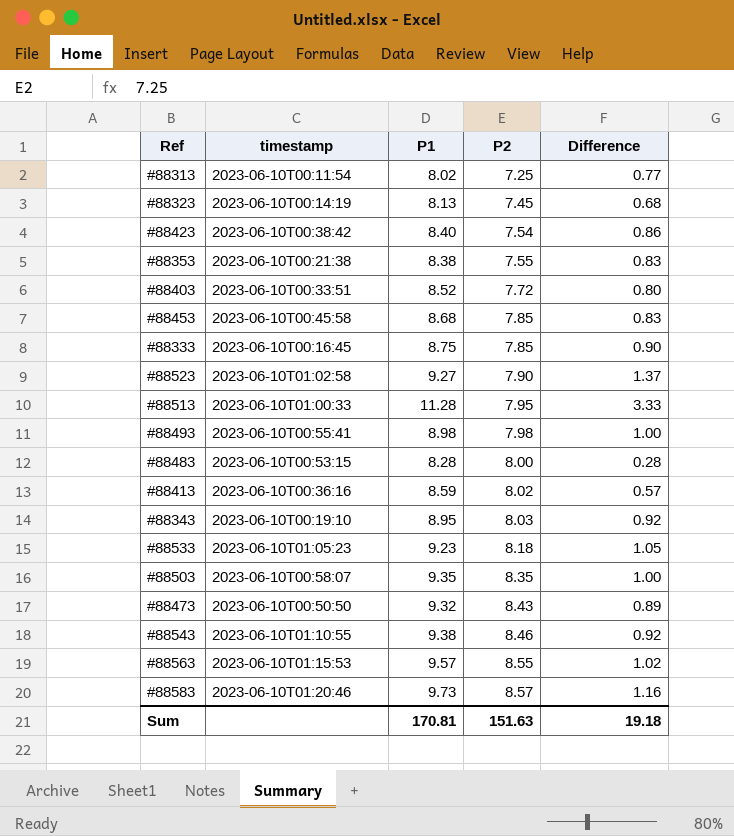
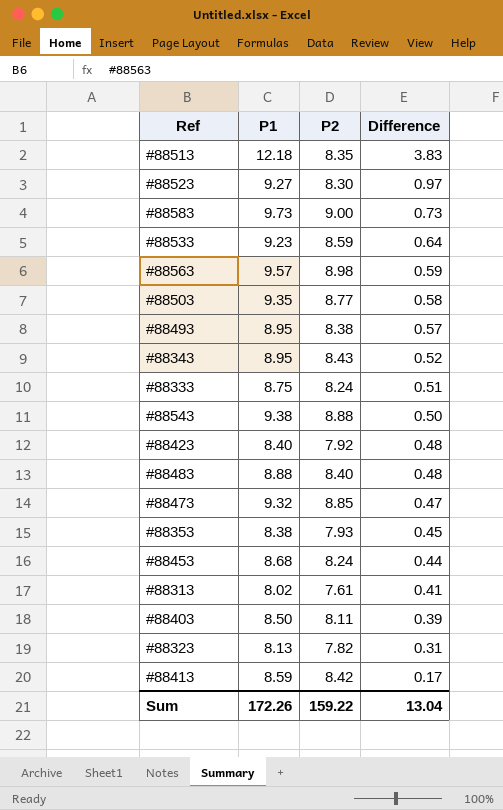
row order: P2 ascending -> Difference descending
column timestamp | position: 2 -> none
#88513 | P1: 11.28 -> 12.18
#88513 | P2: 7.95 -> 8.35
#88513 | Difference: 3.33 -> 3.83
#88523 | P2: 7.90 -> 8.30
#88523 | Difference: 1.37 -> 0.97
#88583 | P2: 8.57 -> 9.00
#88583 | Difference: 1.16 -> 0.73
#88533 | P2: 8.18 -> 8.59
#88533 | Difference: 1.05 -> 0.64
#88563 | P2: 8.55 -> 8.98
#88563 | Difference: 1.02 -> 0.59
#88503 | P2: 8.35 -> 8.77
#88503 | Difference: 1.00 -> 0.58
#88493 | P1: 8.98 -> 8.95
#88493 | P2: 7.98 -> 8.38
#88493 | Difference: 1.00 -> 0.57
#88343 | P2: 8.03 -> 8.43
#88343 | Difference: 0.92 -> 0.52
#88333 | P2: 7.85 -> 8.24
#88333 | Difference: 0.90 -> 0.51
#88543 | P2: 8.46 -> 8.88
#88543 | Difference: 0.92 -> 0.50
#88423 | P2: 7.54 -> 7.92
#88423 | Difference: 0.86 -> 0.48
#88483 | P1: 8.28 -> 8.88
#88483 | P2: 8.00 -> 8.40
#88483 | Difference: 0.28 -> 0.48
#88473 | P2: 8.43 -> 8.85
#88473 | Difference: 0.89 -> 0.47
#88353 | P2: 7.55 -> 7.93
#88353 | Difference: 0.83 -> 0.45
#88453 | P2: 7.85 -> 8.24
#88453 | Difference: 0.83 -> 0.44
#88313 | P2: 7.25 -> 7.61
#88313 | Difference: 0.77 -> 0.41
#88403 | P1: 8.52 -> 8.50
#88403 | P2: 7.72 -> 8.11
#88403 | Difference: 0.80 -> 0.39
#88323 | P2: 7.45 -> 7.82
#88323 | Difference: 0.68 -> 0.31
#88413 | P2: 8.02 -> 8.42
#88413 | Difference: 0.57 -> 0.17
Sum | P1: 170.81 -> 172.26
Sum | P2: 151.63 -> 159.22
Sum | Difference: 19.18 -> 13.04

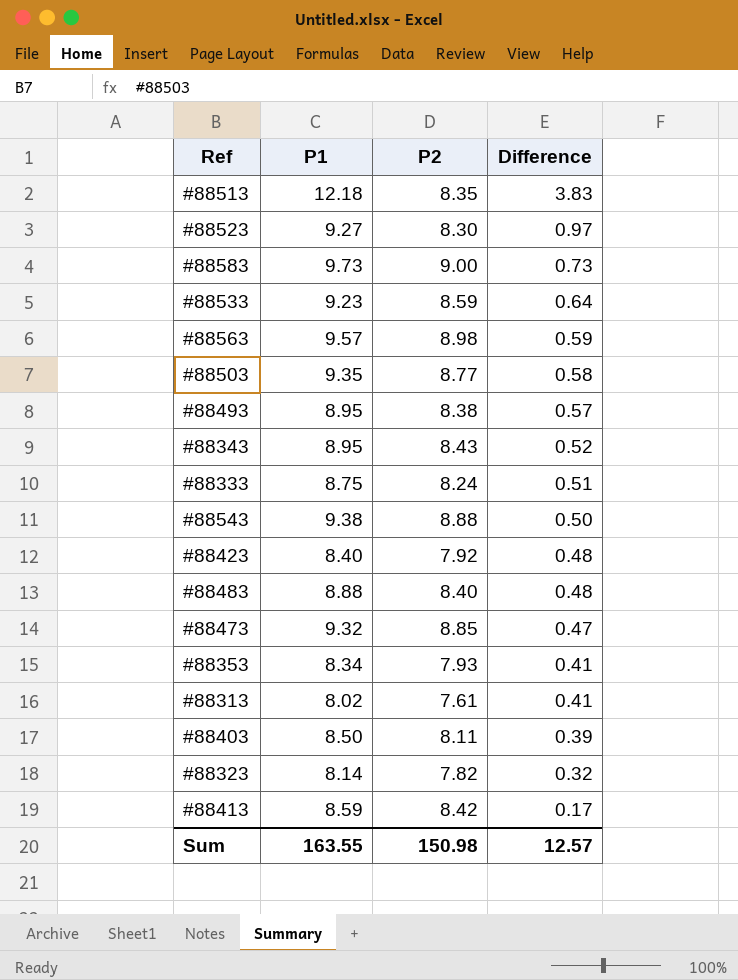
row #88453: 8.68 | 8.24 | 0.44 -> none
#88353 | P1: 8.38 -> 8.34
#88353 | Difference: 0.45 -> 0.41
#88323 | P1: 8.13 -> 8.14
#88323 | Difference: 0.31 -> 0.32
Sum | P1: 172.26 -> 163.55
Sum | P2: 159.22 -> 150.98
Sum | Difference: 13.04 -> 12.57

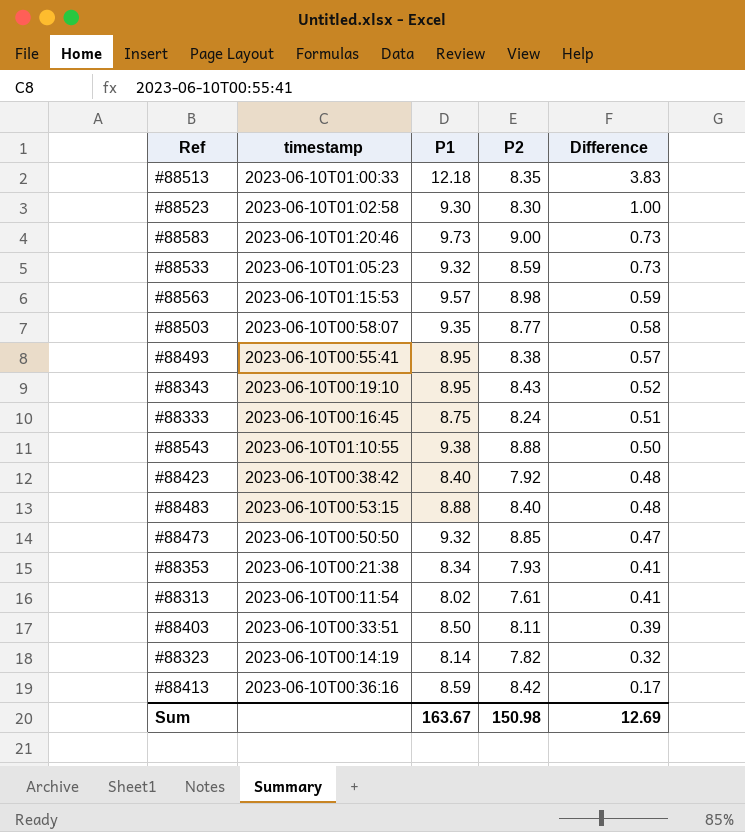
column timestamp | position: none -> 2
#88523 | P1: 9.27 -> 9.30
#88523 | Difference: 0.97 -> 1.00
#88533 | P1: 9.23 -> 9.32
#88533 | Difference: 0.64 -> 0.73
Sum | P1: 163.55 -> 163.67
Sum | Difference: 12.57 -> 12.69

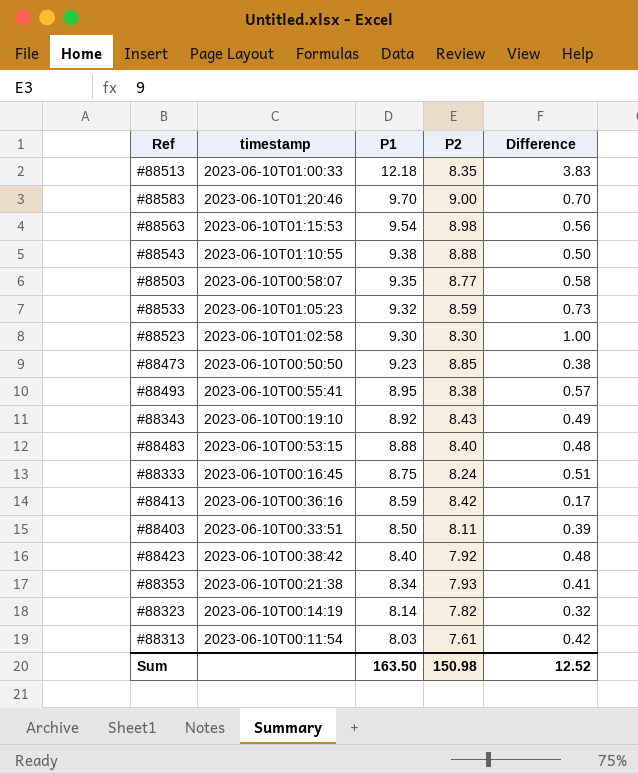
row order: Difference descending -> P1 descending
#88583 | P1: 9.73 -> 9.70
#88583 | Difference: 0.73 -> 0.70
#88563 | P1: 9.57 -> 9.54
#88563 | Difference: 0.59 -> 0.56
#88473 | P1: 9.32 -> 9.23
#88473 | Difference: 0.47 -> 0.38
#88343 | P1: 8.95 -> 8.92
#88343 | Difference: 0.52 -> 0.49
#88313 | P1: 8.02 -> 8.03
#88313 | Difference: 0.41 -> 0.42
Sum | P1: 163.67 -> 163.50
Sum | Difference: 12.69 -> 12.52

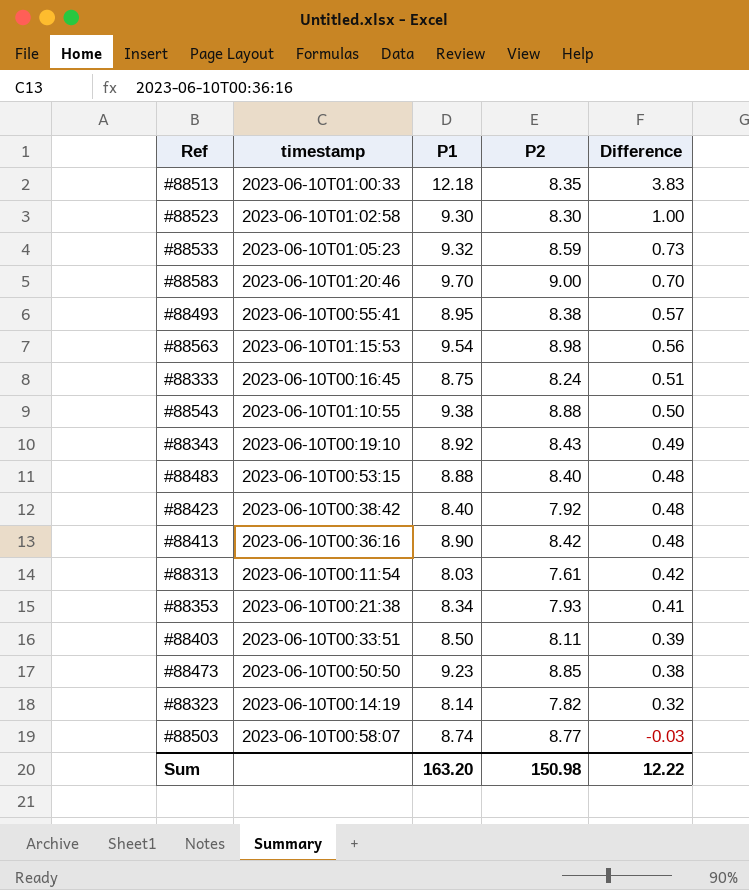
row order: P1 descending -> Difference descending
#88413 | P1: 8.59 -> 8.90
#88413 | Difference: 0.17 -> 0.48
#88503 | P1: 9.35 -> 8.74
#88503 | Difference: 0.58 -> -0.03
Sum | P1: 163.50 -> 163.20
Sum | Difference: 12.52 -> 12.22

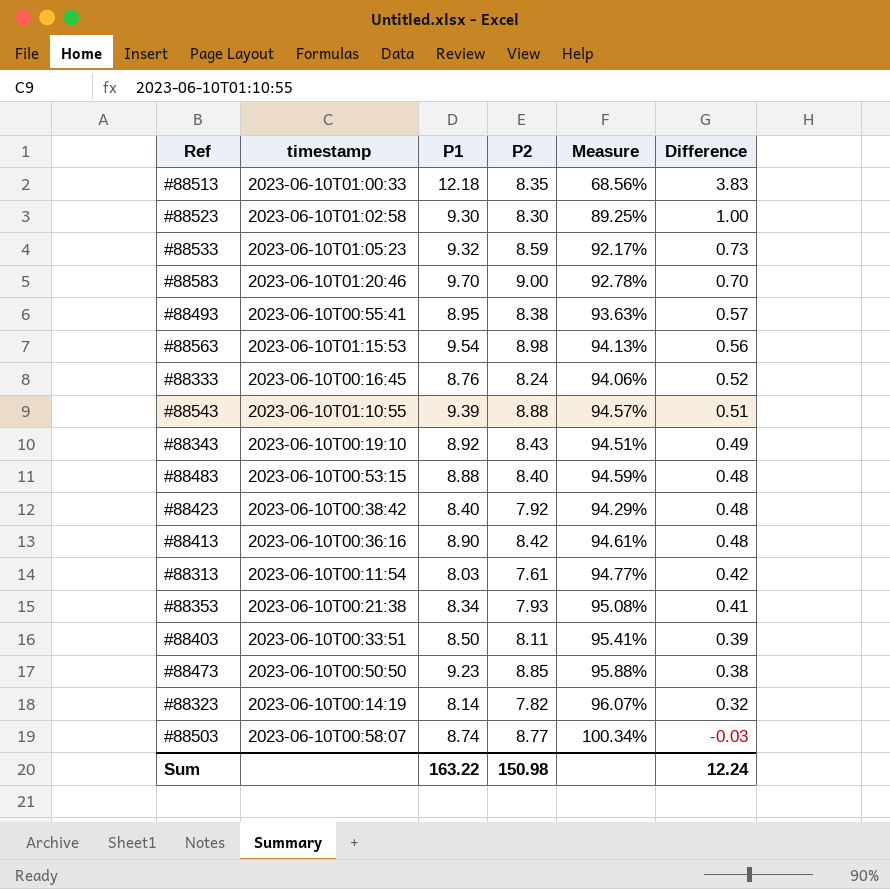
column Measure | formula: none -> [P2] / [P1]
#88333 | P1: 8.75 -> 8.76
#88333 | Difference: 0.51 -> 0.52
#88543 | P1: 9.38 -> 9.39
#88543 | Difference: 0.50 -> 0.51
Sum | P1: 163.20 -> 163.22
Sum | Difference: 12.22 -> 12.24

